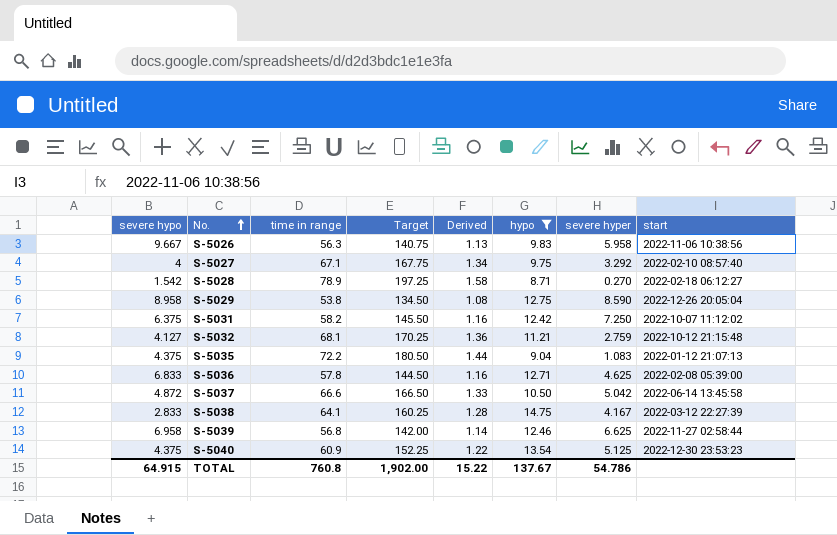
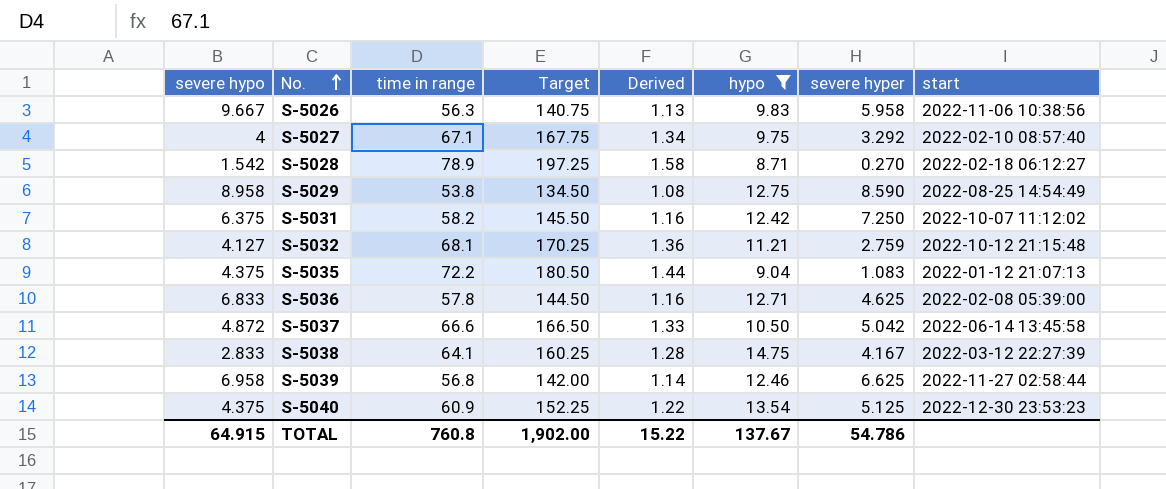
S-5029 | start: 2022-12-26 20:05:04 -> 2022-08-25 14:54:49

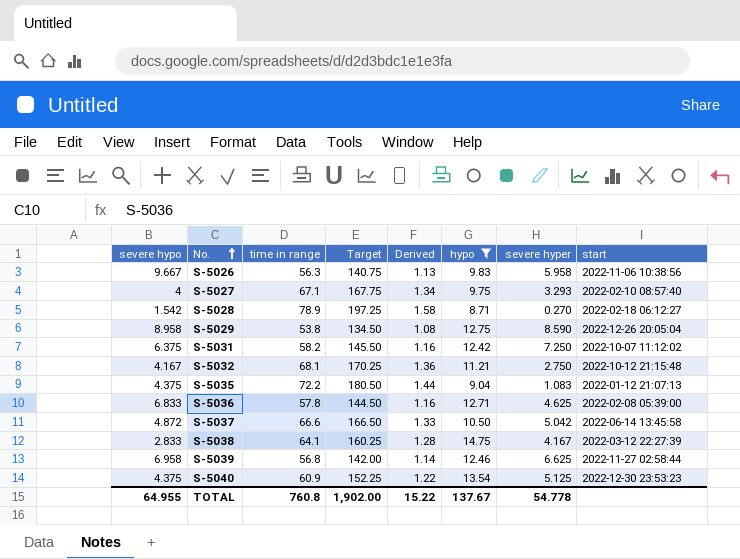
S-5027 | severe hyper: 3.292 -> 3.293
S-5029 | start: 2022-08-25 14:54:49 -> 2022-12-26 20:05:04
S-5032 | severe hypo: 4.127 -> 4.167
S-5032 | severe hyper: 2.759 -> 2.750
TOTAL | severe hypo: 64.915 -> 64.955
TOTAL | severe hyper: 54.786 -> 54.778

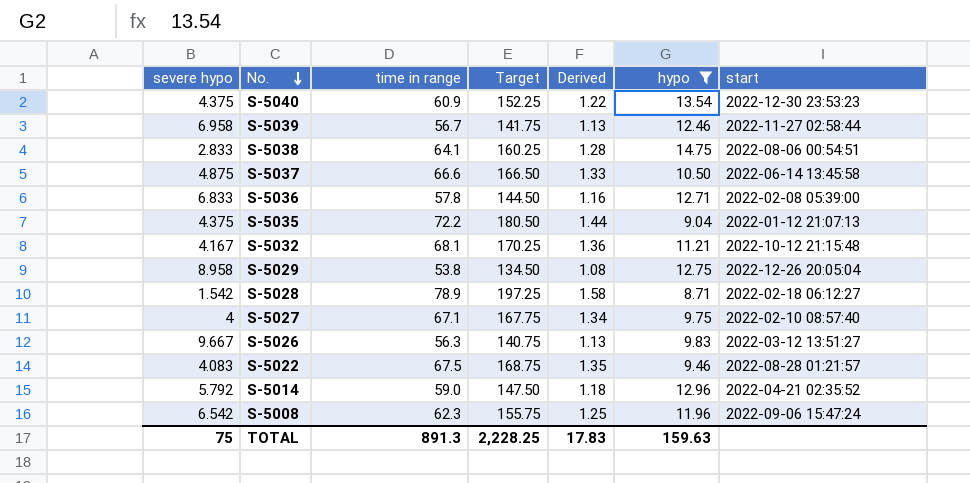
row order: No. ascending -> No. descending
column severe hyper | position: 7 -> none
row S-5031: 6.375 | 58.2 | 145.50 | 1.16 | 12.42 | 7.250 | 2022-10-07 11:12:02 -> none
S-5039 | time in range: 56.8 -> 56.7
S-5039 | Target: 142.00 -> 141.75
S-5039 | Derived: 1.14 -> 1.13
S-5038 | start: 2022-03-12 22:27:39 -> 2022-08-06 00:54:51
S-5037 | severe hypo: 4.872 -> 4.875
S-5026 | start: 2022-11-06 10:38:56 -> 2022-03-12 13:51:27
row S-5022: none -> 4.083 | 67.5 | 168.75 | 1.35 | 9.46 | 2022-08-28 01:21:57
row S-5014: none -> 5.792 | 59.0 | 147.50 | 1.18 | 12.96 | 2022-04-21 02:35:52
row S-5008: none -> 6.542 | 62.3 | 155.75 | 1.25 | 11.96 | 2022-09-06 15:47:24
TOTAL | severe hypo: 64.955 -> 75
TOTAL | time in range: 760.8 -> 891.3
TOTAL | Target: 1,902.00 -> 2,228.25
TOTAL | Derived: 15.22 -> 17.83
TOTAL | hypo: 137.67 -> 159.63

